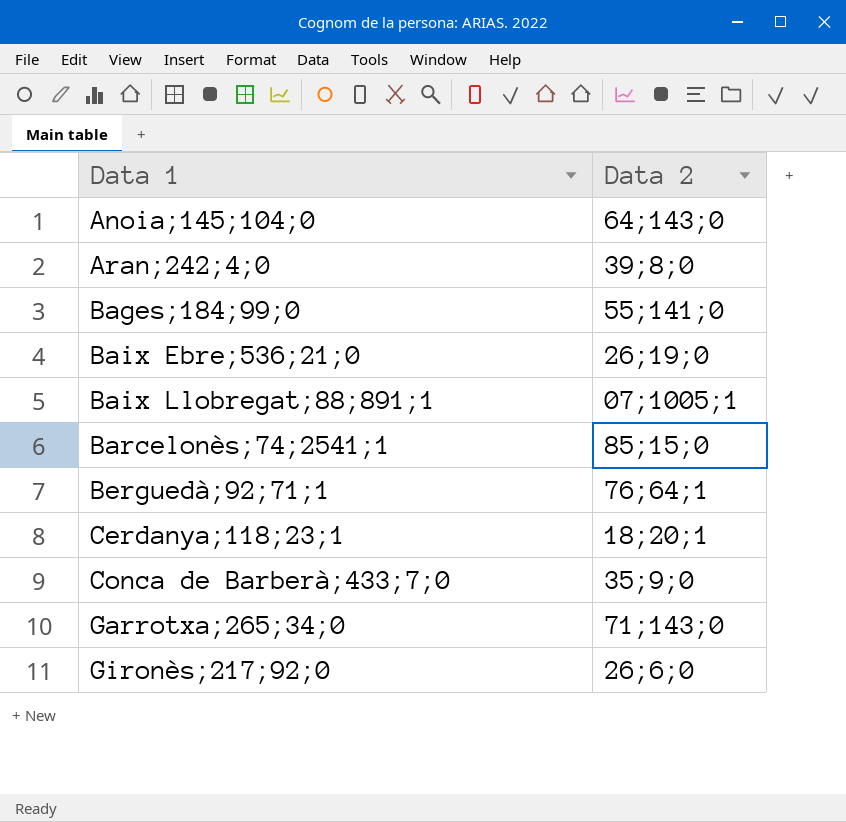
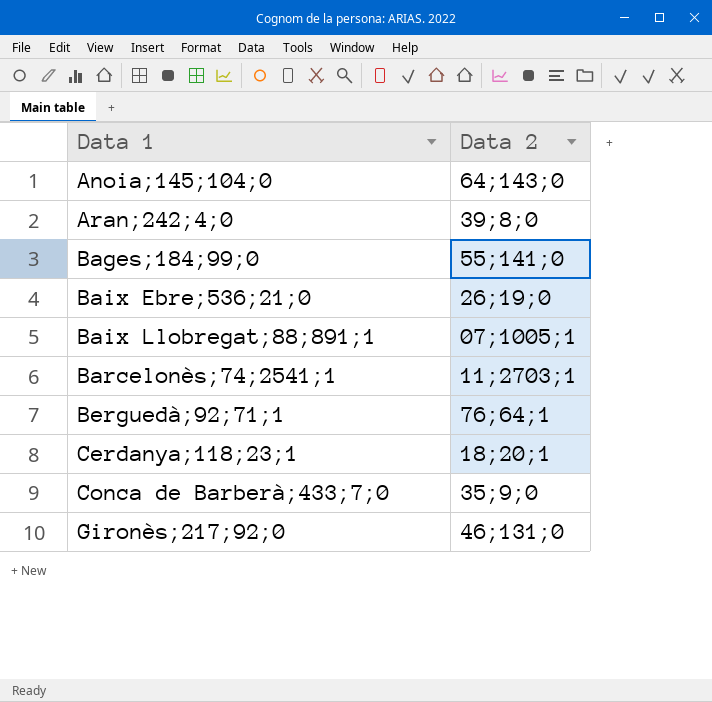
row Garrotxa;265;34;0: 71;143;0 -> none
Barcelonès;74;2541;1 | Data 2: 85;15;0 -> 11;2703;1
Gironès;217;92;0 | Data 2: 26;6;0 -> 46;131;0

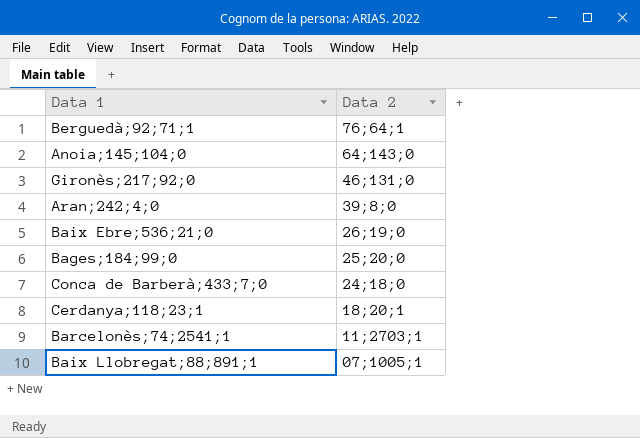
row order: Data 1 ascending -> Data 2 descending
Bages;184;99;0 | Data 2: 55;141;0 -> 25;20;0
Conca de Barberà;433;7;0 | Data 2: 35;9;0 -> 24;18;0

